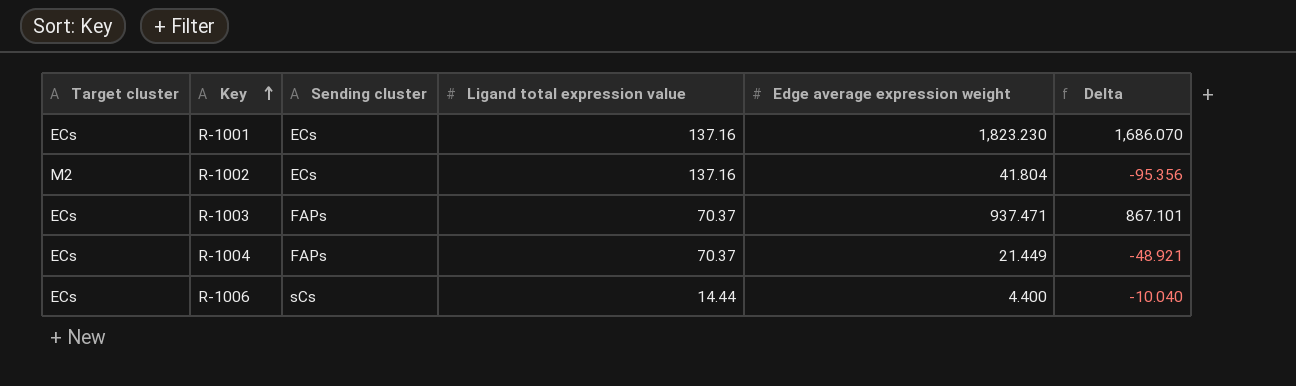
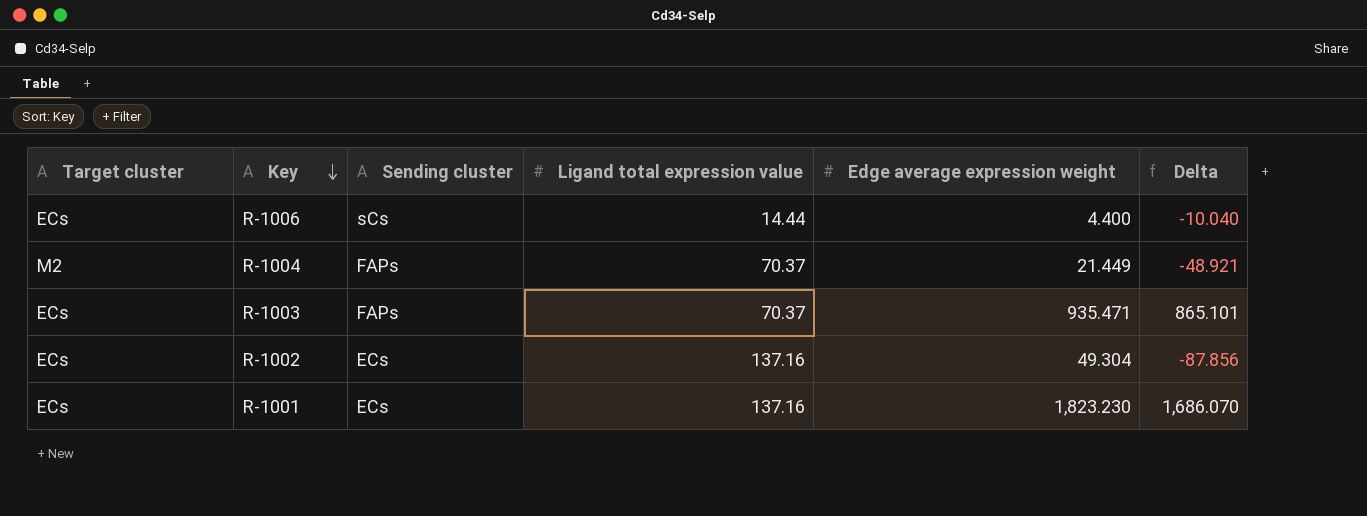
row order: Key ascending -> Key descending
R-1004 | Target cluster: ECs -> M2
R-1003 | Edge average expression weight: 937.471 -> 935.471
R-1003 | Delta: 867.101 -> 865.101
R-1002 | Target cluster: M2 -> ECs
R-1002 | Edge average expression weight: 41.804 -> 49.304
R-1002 | Delta: -95.356 -> -87.856

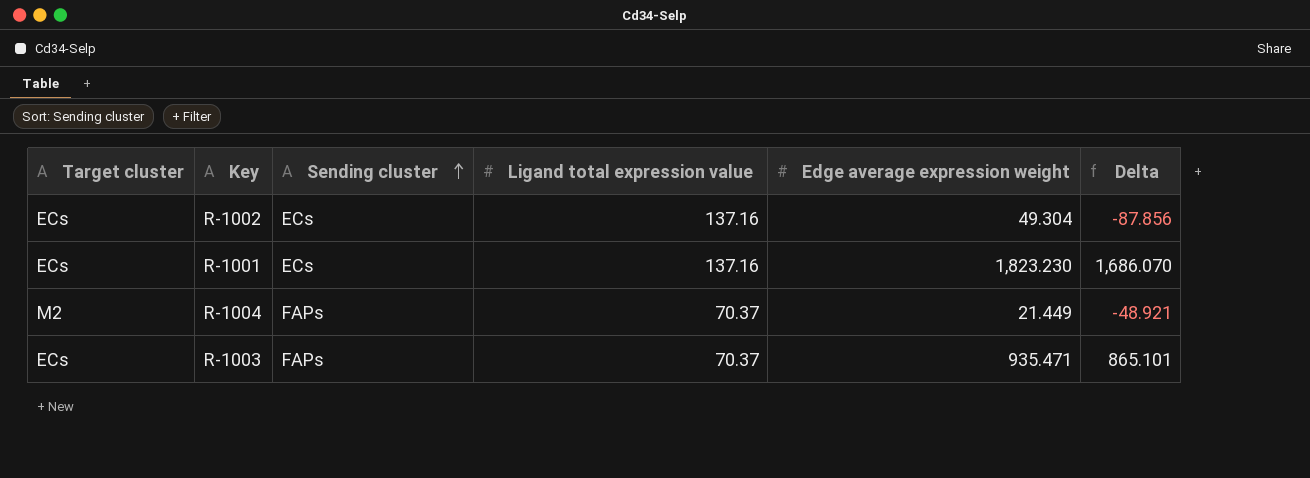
row order: Key descending -> Sending cluster ascending
row R-1006: ECs | sCs | 14.44 | 4.400 | -10.040 -> none

